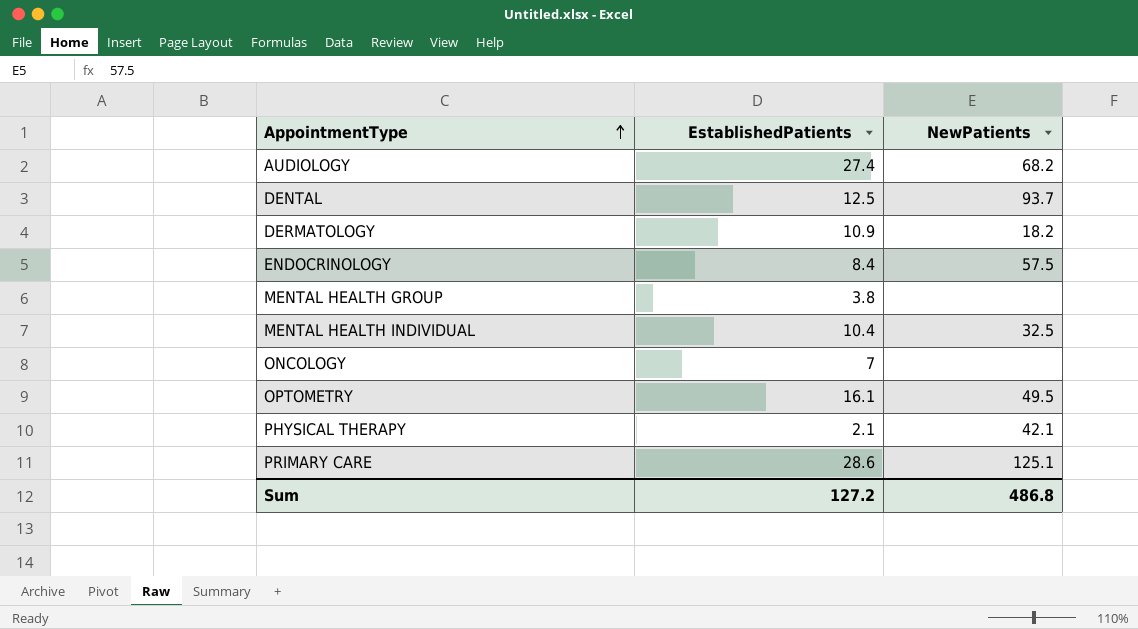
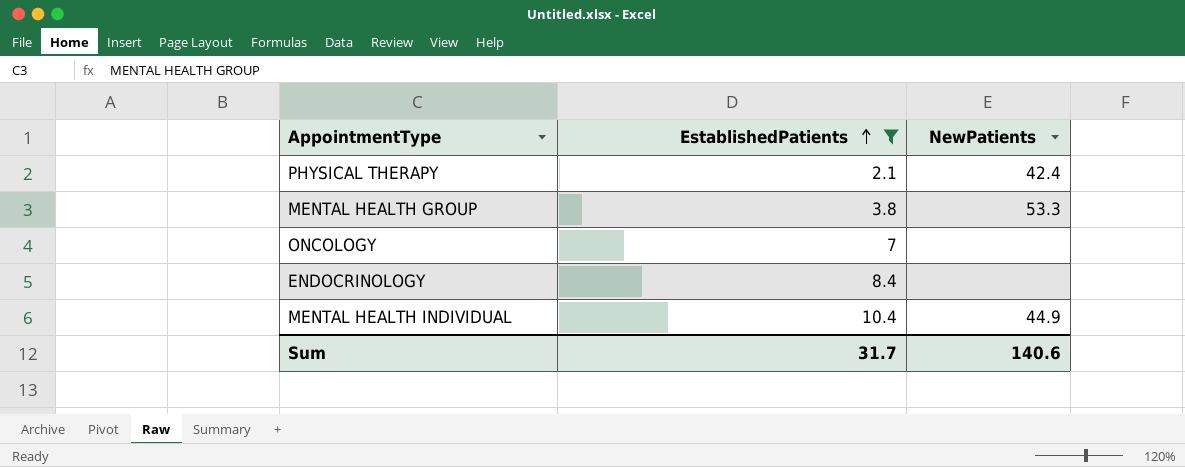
filter: none -> EstablishedPatients <= 10.4
row order: AppointmentType ascending -> EstablishedPatients ascending
PHYSICAL THERAPY | NewPatients: 42.1 -> 42.4
MENTAL HEALTH GROUP | NewPatients: none -> 53.3
ENDOCRINOLOGY | NewPatients: 57.5 -> none
MENTAL HEALTH INDIVIDUAL | NewPatients: 32.5 -> 44.9
Sum | EstablishedPatients: 127.2 -> 31.7
Sum | NewPatients: 486.8 -> 140.6

